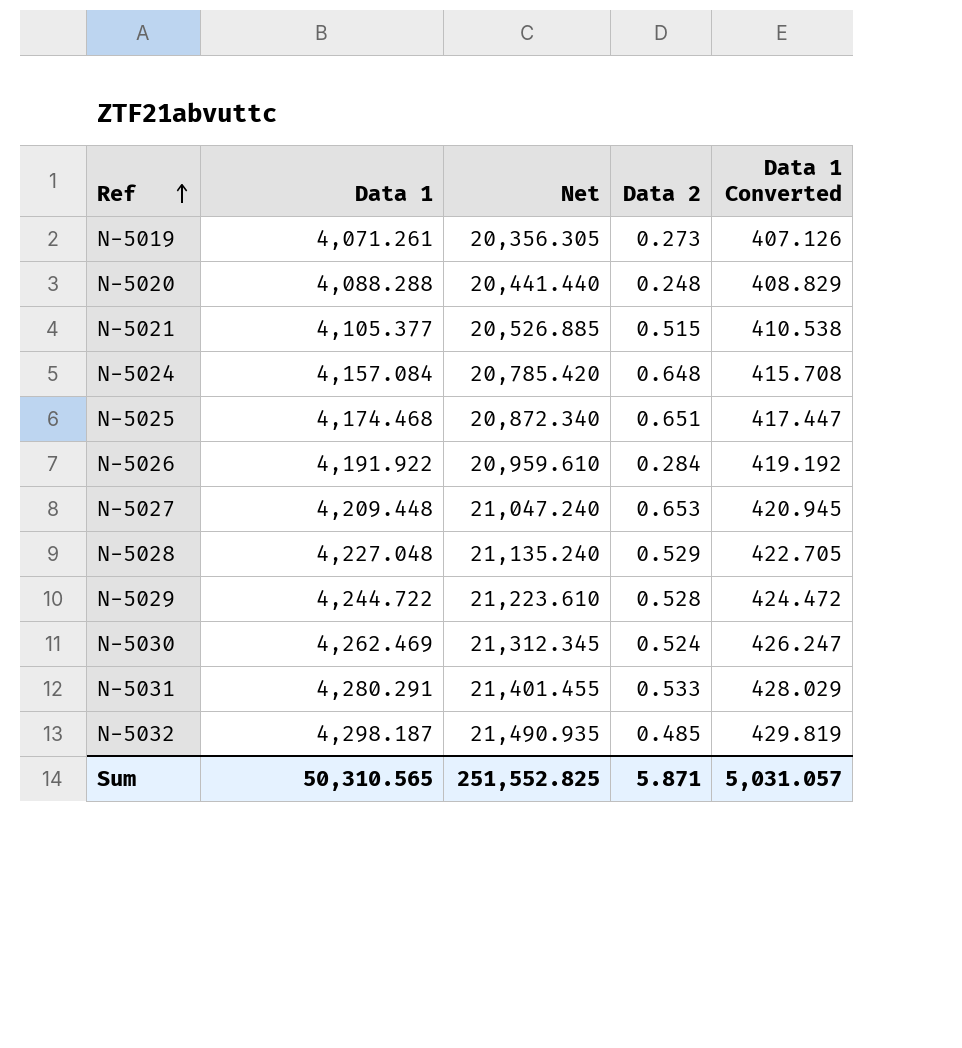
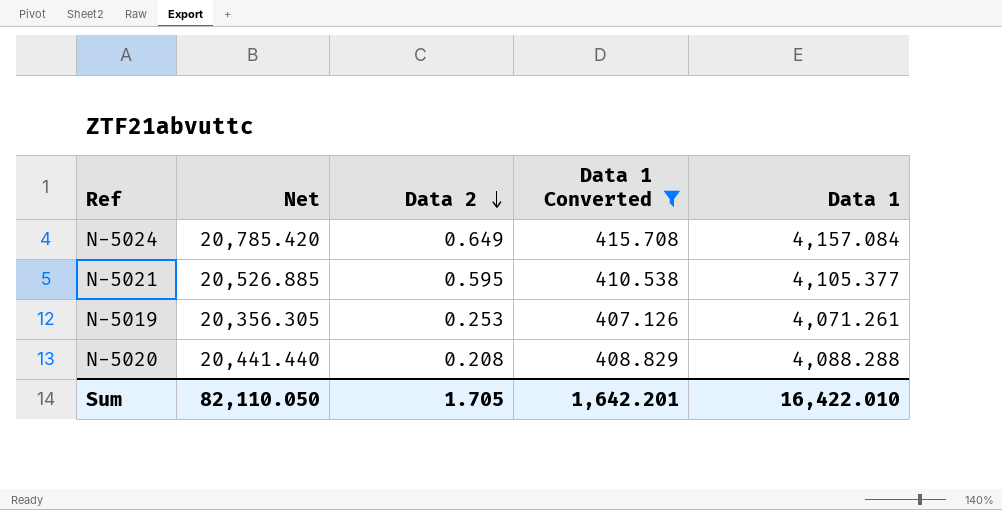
filter: none -> Data 1 Converted <= 415.708
row order: Ref ascending -> Data 2 descending
column Data 1 | position: 2 -> 5
N-5024 | Data 2: 0.648 -> 0.649
N-5021 | Data 2: 0.515 -> 0.595
N-5019 | Data 2: 0.273 -> 0.253
N-5020 | Data 2: 0.248 -> 0.208
Sum | Net: 251,552.825 -> 82,110.050
Sum | Data 2: 5.871 -> 1.705
Sum | Data 1 Converted: 5,031.057 -> 1,642.201
Sum | Data 1: 50,310.565 -> 16,422.010

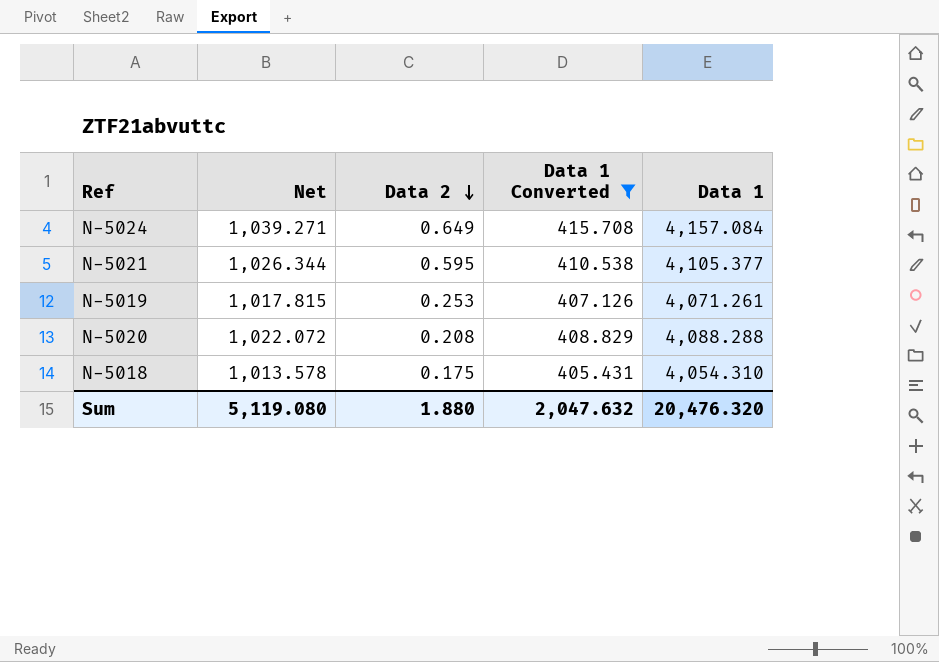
column Net | formula: [Data 1] * 5 -> [Data 1] * 0.25
row N-5018: none -> 1,013.578 | 0.175 | 405.431 | 4,054.310
Sum | Net: 82,110.050 -> 5,119.080
Sum | Data 2: 1.705 -> 1.880
Sum | Data 1 Converted: 1,642.201 -> 2,047.632
Sum | Data 1: 16,422.010 -> 20,476.320

